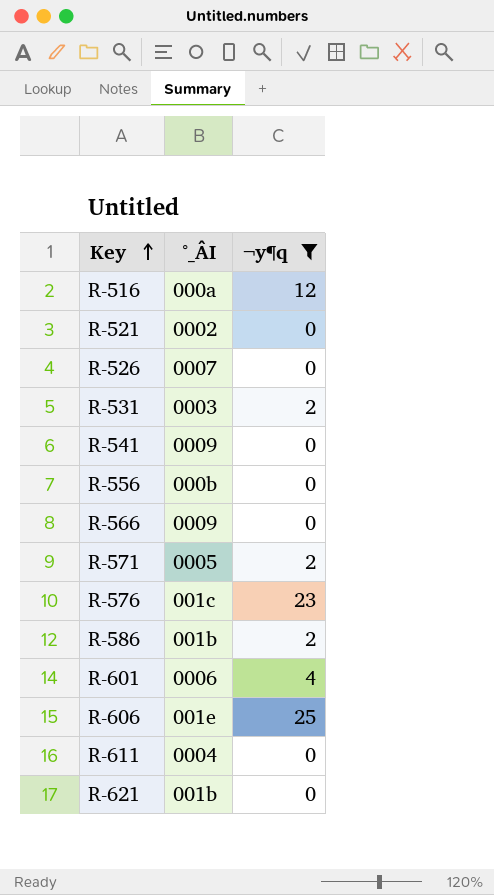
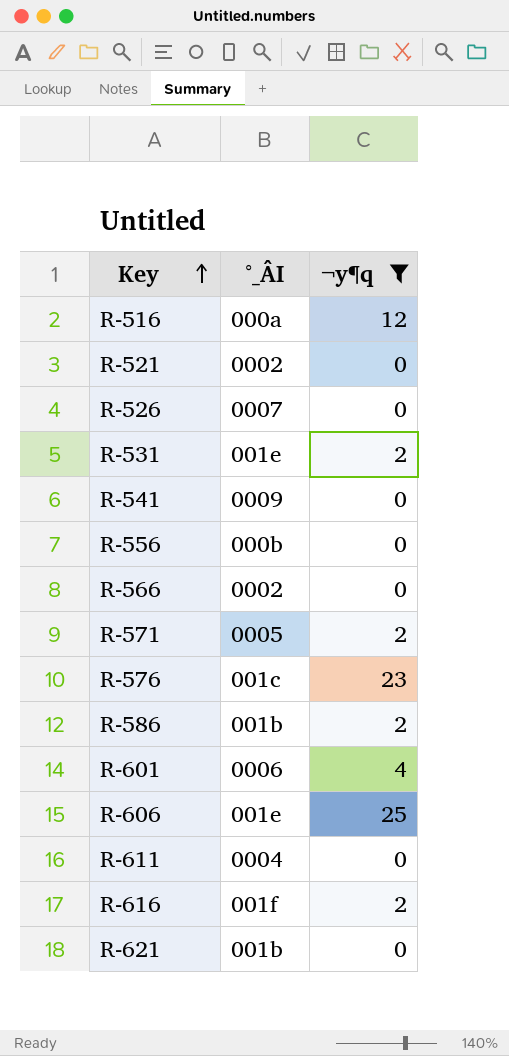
R-531 | °_ÂI: 0003 -> 001e
R-566 | °_ÂI: 0009 -> 0002
row R-616: none -> 001f | 2

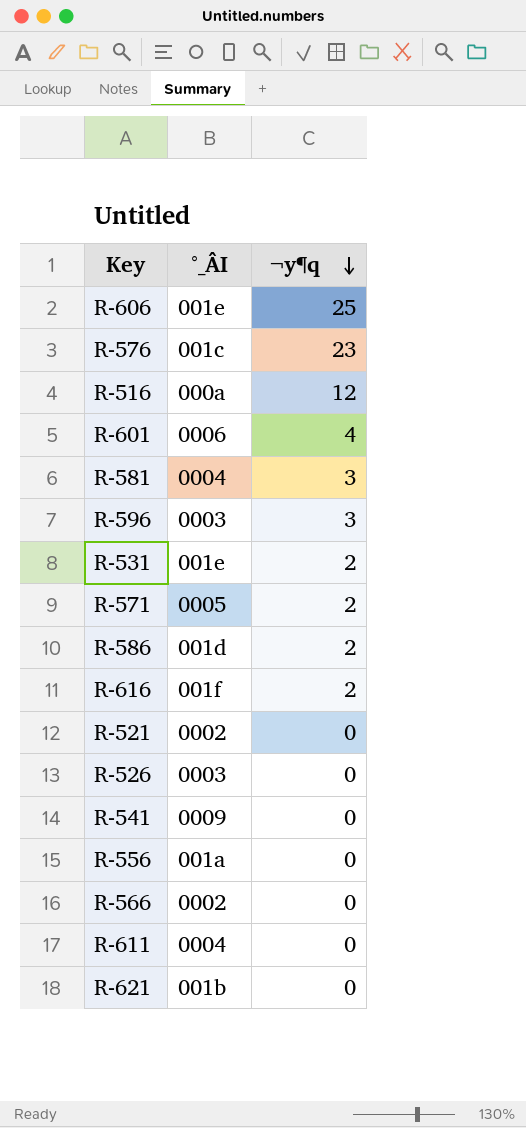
filter: ¬y¶q != 3 -> none
row order: Key ascending -> ¬y¶q descending
R-586 | °_ÂI: 001b -> 001d
R-526 | °_ÂI: 0007 -> 0003
R-556 | °_ÂI: 000b -> 001a

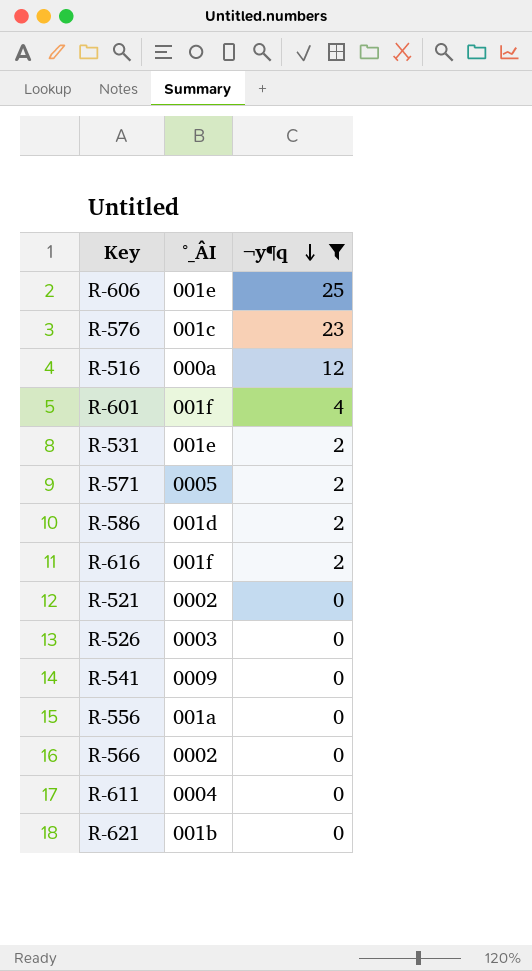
filter: none -> ¬y¶q != 3
R-601 | °_ÂI: 0006 -> 001f

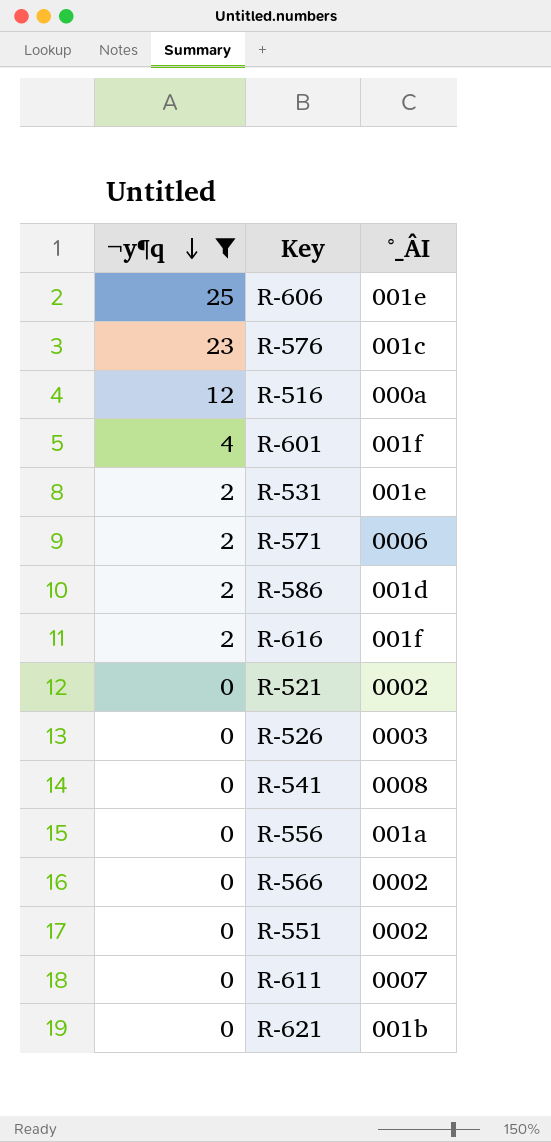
column ¬y¶q | position: 3 -> 1
R-571 | °_ÂI: 0005 -> 0006
R-541 | °_ÂI: 0009 -> 0008
row R-551: none -> 0 | 0002
R-611 | °_ÂI: 0004 -> 0007

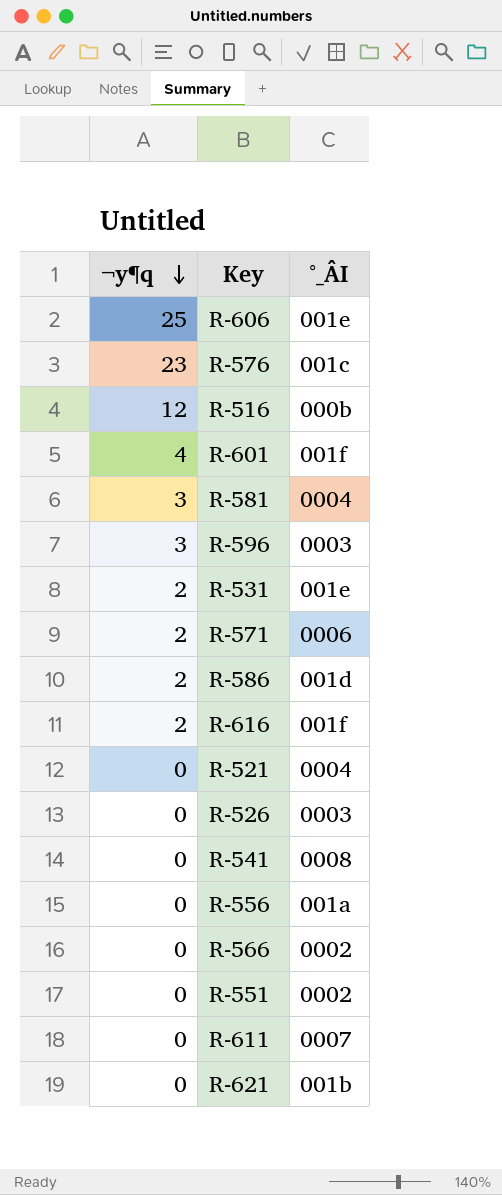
filter: ¬y¶q != 3 -> none
R-516 | °_ÂI: 000a -> 000b
R-521 | °_ÂI: 0002 -> 0004

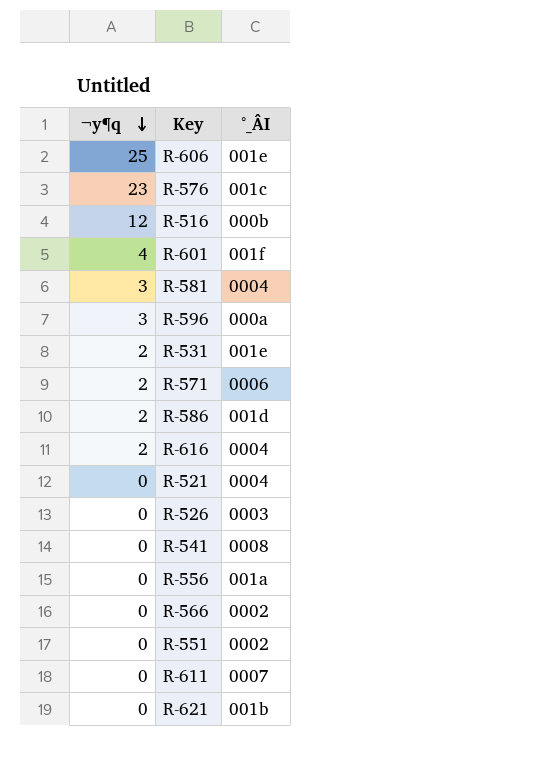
R-596 | °_ÂI: 0003 -> 000a
R-616 | °_ÂI: 001f -> 0004

